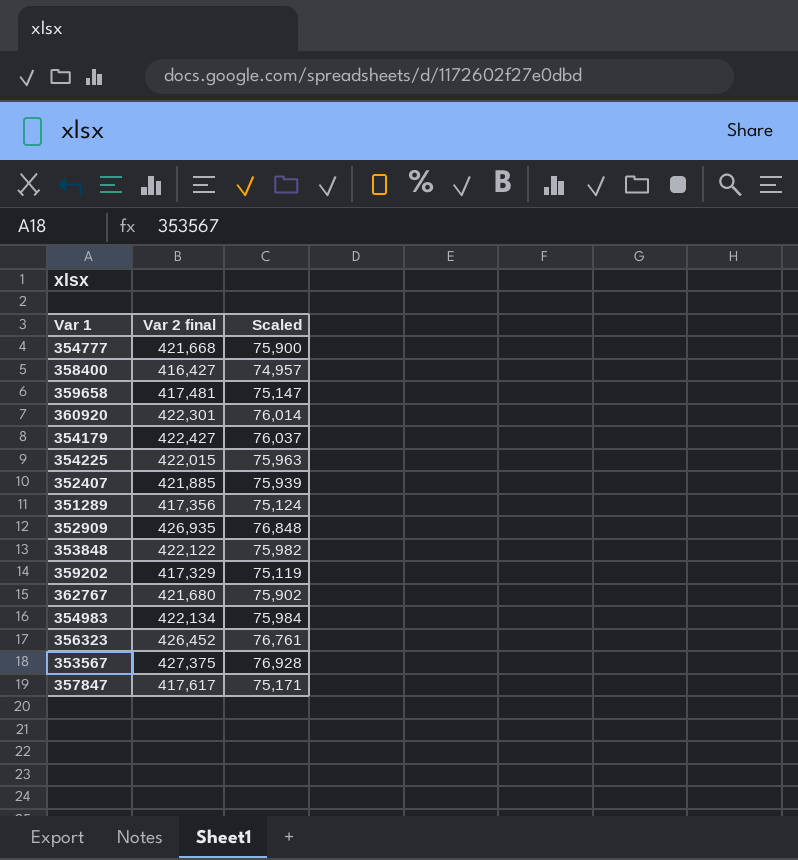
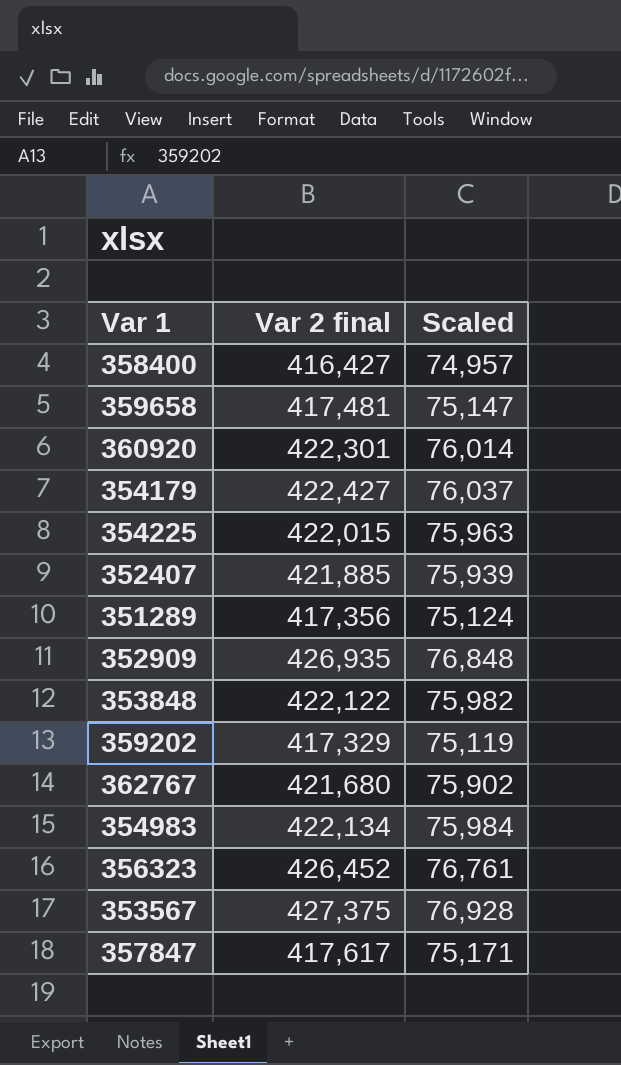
row 354777: 421,668 | 75,900 -> none

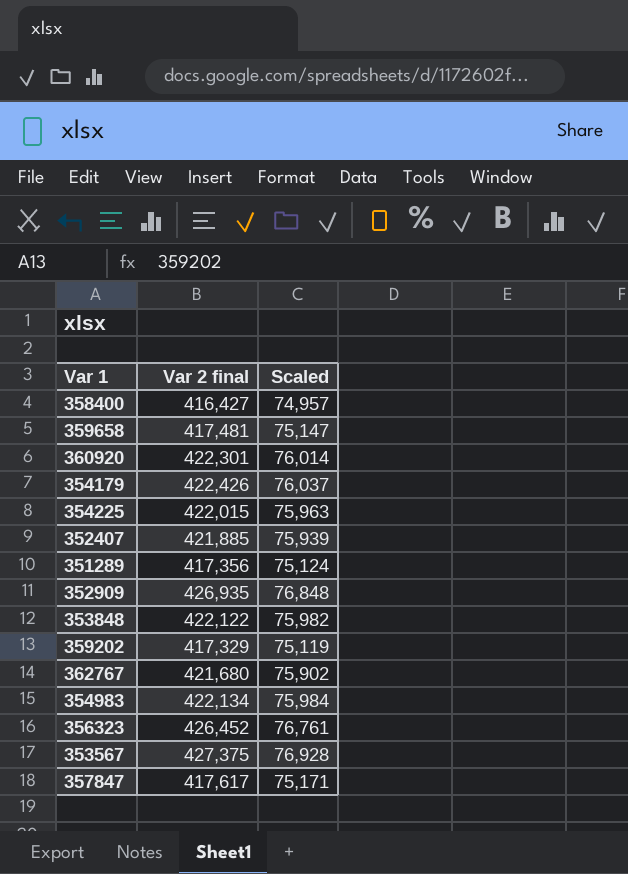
354179 | Var 2 final: 422,427 -> 422,426

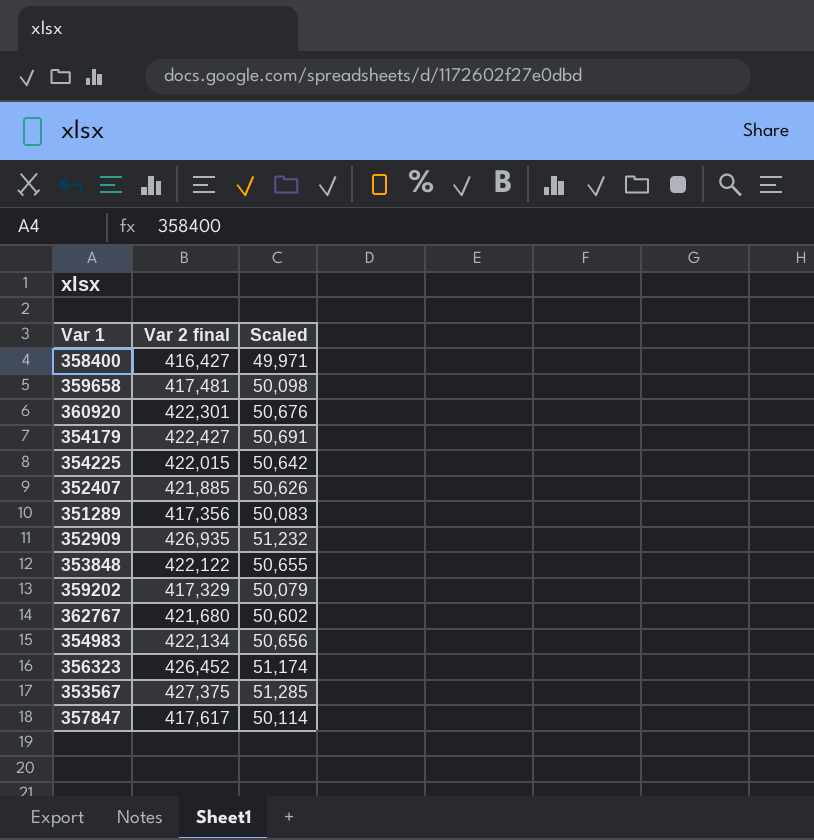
column Scaled | formula: [Var 2 final] * 0.18 -> [Var 2 final] * 0.12
354179 | Var 2 final: 422,426 -> 422,427

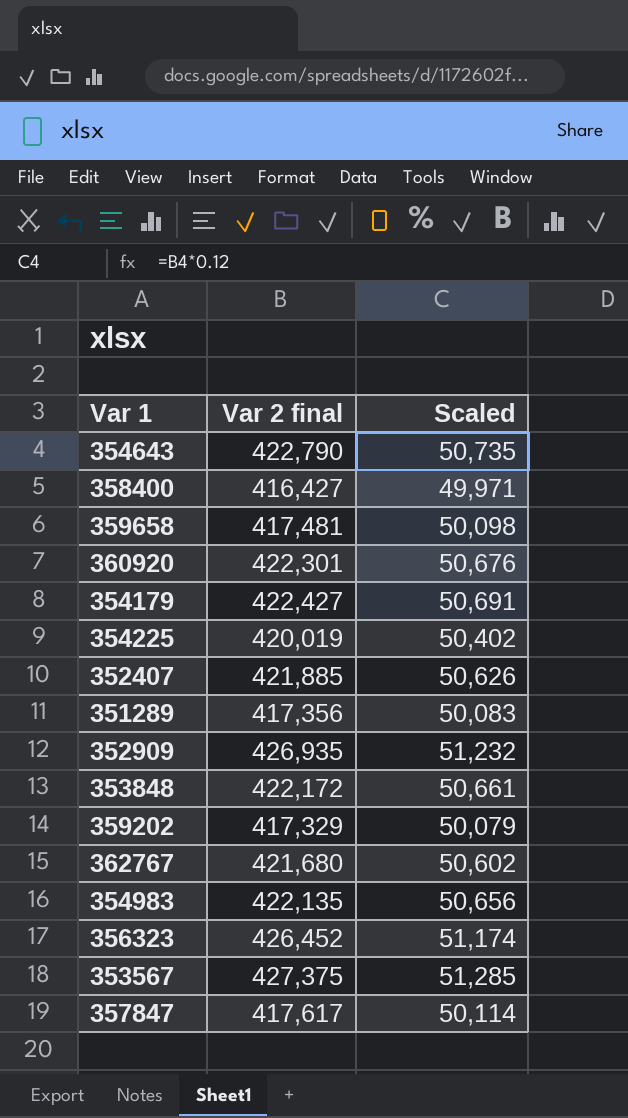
row 354643: none -> 422,790 | 50,735
354225 | Var 2 final: 422,015 -> 420,019
354225 | Scaled: 50,642 -> 50,402
353848 | Var 2 final: 422,122 -> 422,172
353848 | Scaled: 50,655 -> 50,661
354983 | Var 2 final: 422,134 -> 422,135

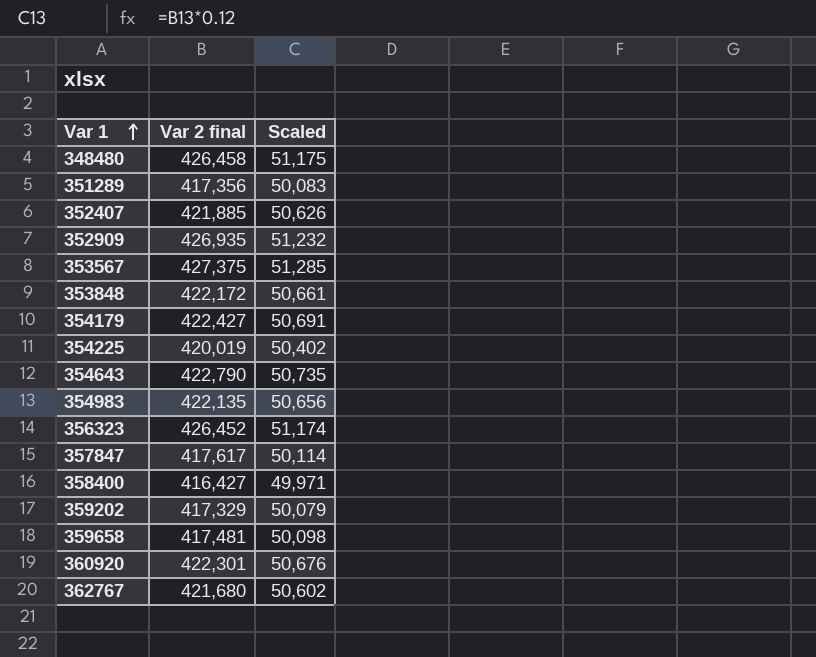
row order: none -> Var 1 ascending
row 348480: none -> 426,458 | 51,175

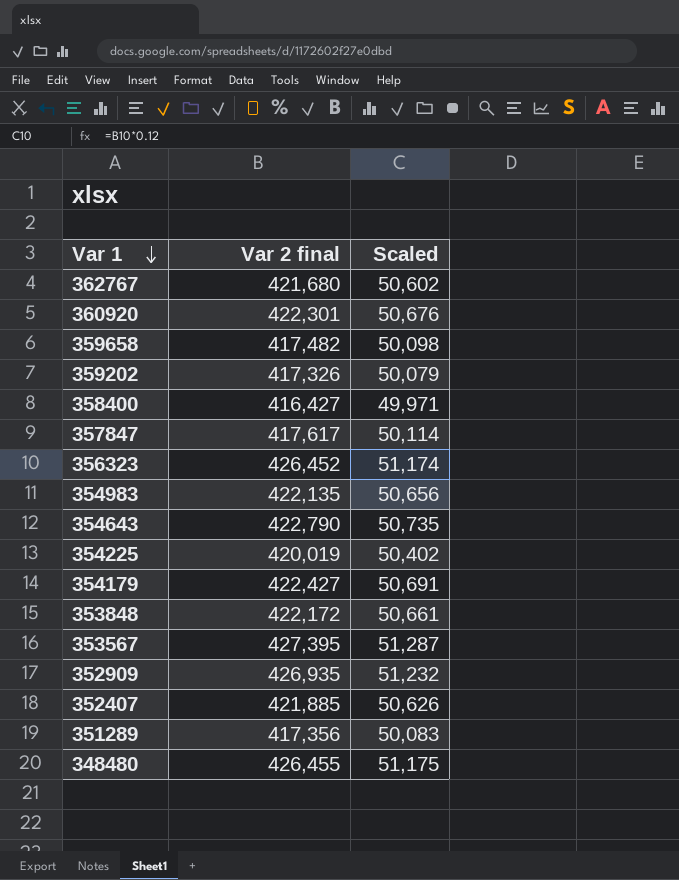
row order: Var 1 ascending -> Var 1 descending
359658 | Var 2 final: 417,481 -> 417,482
359202 | Var 2 final: 417,329 -> 417,326
353567 | Var 2 final: 427,375 -> 427,395
353567 | Scaled: 51,285 -> 51,287
348480 | Var 2 final: 426,458 -> 426,455

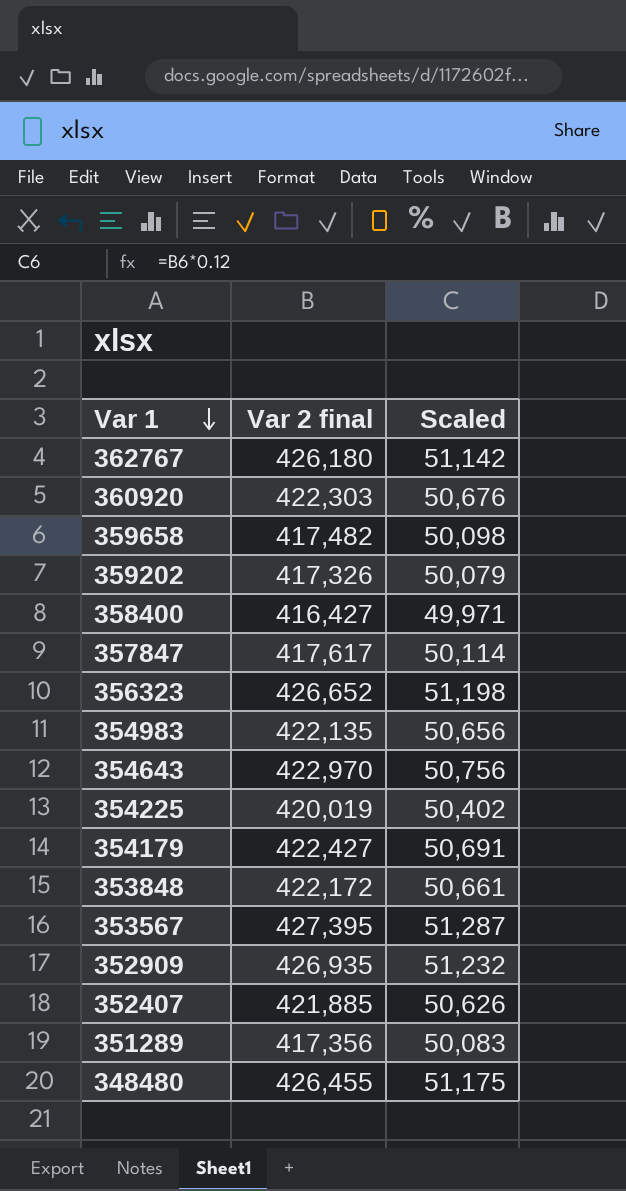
362767 | Var 2 final: 421,680 -> 426,180
362767 | Scaled: 50,602 -> 51,142
360920 | Var 2 final: 422,301 -> 422,303
356323 | Var 2 final: 426,452 -> 426,652
356323 | Scaled: 51,174 -> 51,198
354643 | Var 2 final: 422,790 -> 422,970
354643 | Scaled: 50,735 -> 50,756

